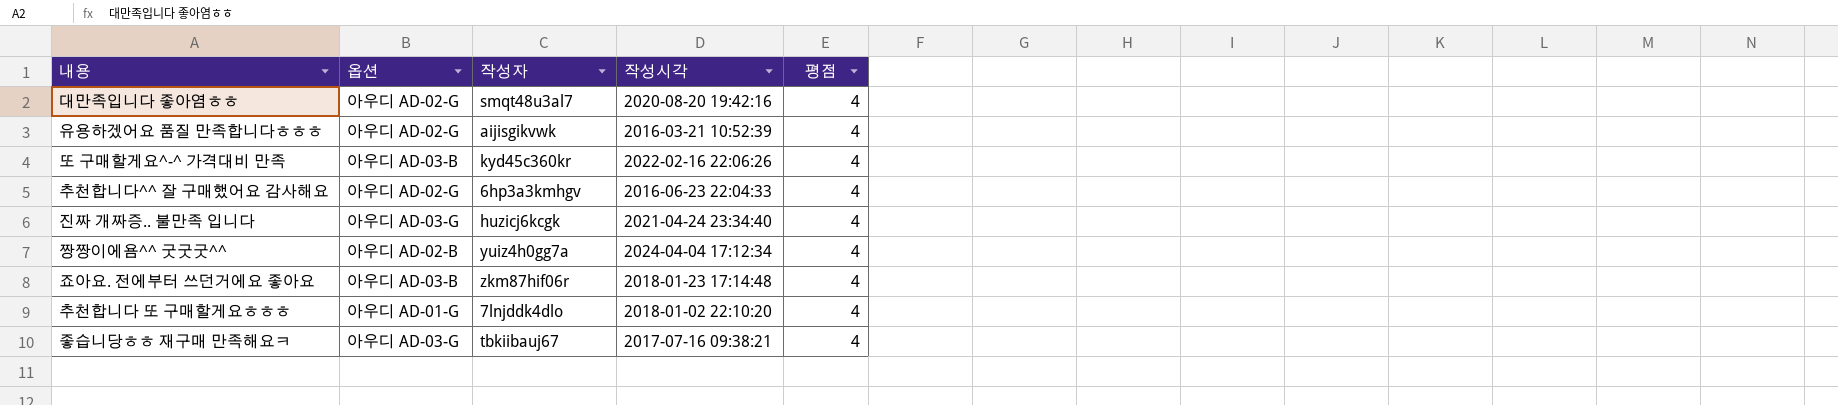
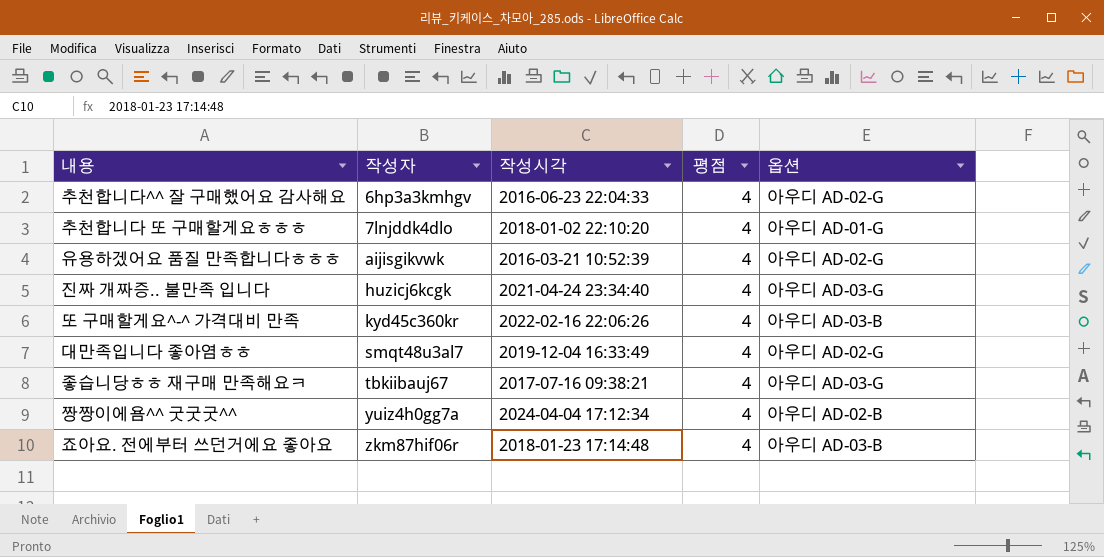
row order: none -> 작성자 ascending
column 옵션 | position: 2 -> 5
대만족입니다 좋아염ㅎㅎ | 작성시각: 2020-08-20 19:42:16 -> 2019-12-04 16:33:49

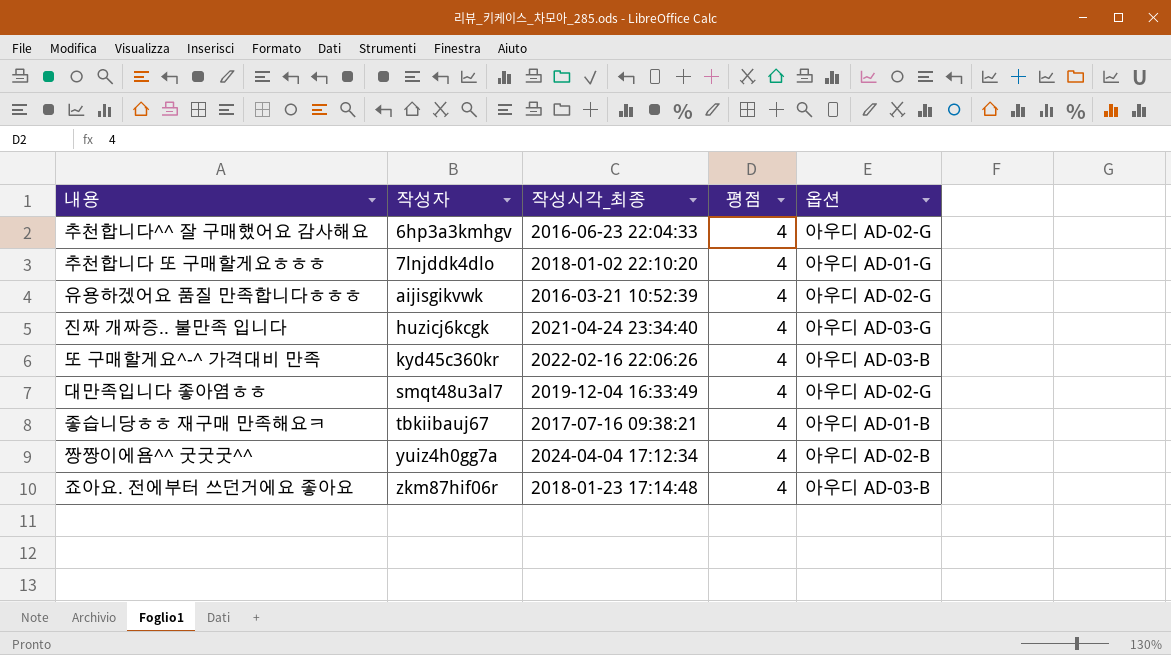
column name: 작성시각 -> 작성시각_최종
좋습니당ㅎㅎ 재구매 만족해요ㅋ | 옵션: 아우디 AD-03-G -> 아우디 AD-01-B

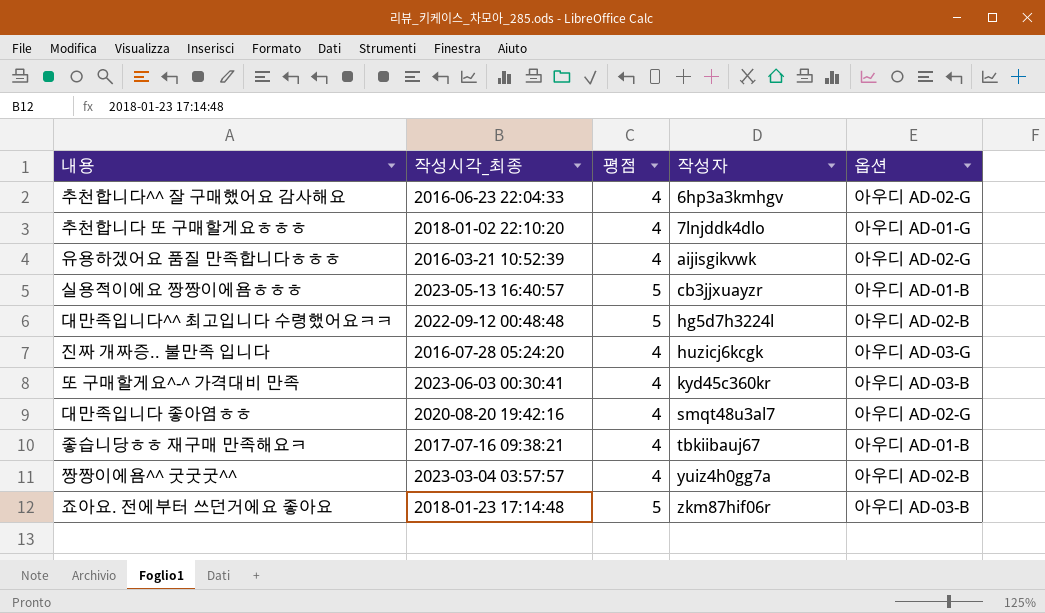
column 작성자 | position: 2 -> 4
row 실용적이에요 짱짱이에욤ㅎㅎㅎ: none -> 2023-05-13 16:40:57 | 5 | cb3jjxuayzr | 아우디 AD-01-B
row 대만족입니다^^ 최고입니다 수령했어요ㅋㅋ: none -> 2022-09-12 00:48:48 | 5 | hg5d7h3224l | 아우디 AD-02-B
진짜 개짜증.. 불만족 입니다 | 작성시각_최종: 2021-04-24 23:34:40 -> 2016-07-28 05:24:20
또 구매할게요^-^ 가격대비 만족 | 작성시각_최종: 2022-02-16 22:06:26 -> 2023-06-03 00:30:41
대만족입니다 좋아염ㅎㅎ | 작성시각_최종: 2019-12-04 16:33:49 -> 2020-08-20 19:42:16
짱짱이에욤^^ 굿굿굿^^ | 작성시각_최종: 2024-04-04 17:12:34 -> 2023-03-04 03:57:57
죠아요. 전에부터 쓰던거에요 좋아요 | 평점: 4 -> 5

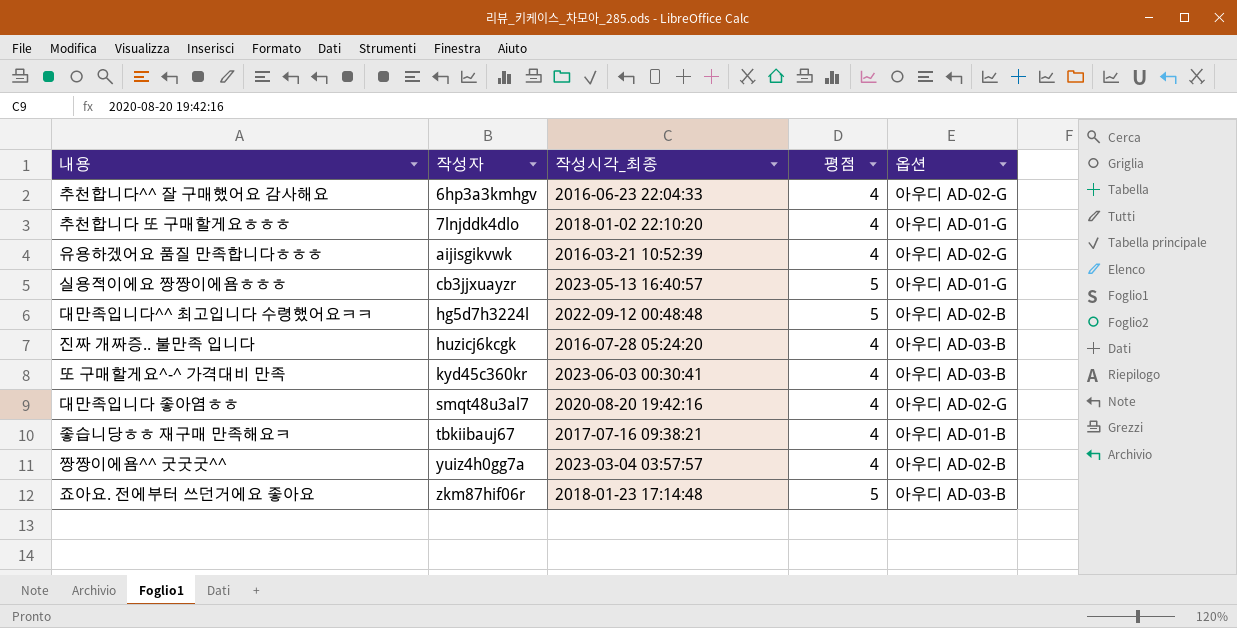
column 작성자 | position: 4 -> 2
실용적이에요 짱짱이에욤ㅎㅎㅎ | 옵션: 아우디 AD-01-B -> 아우디 AD-01-G
진짜 개짜증.. 불만족 입니다 | 옵션: 아우디 AD-03-G -> 아우디 AD-03-B

